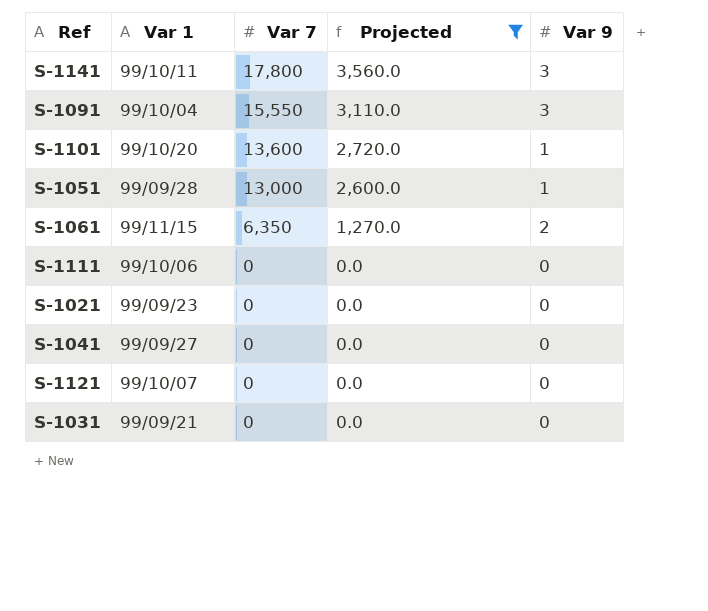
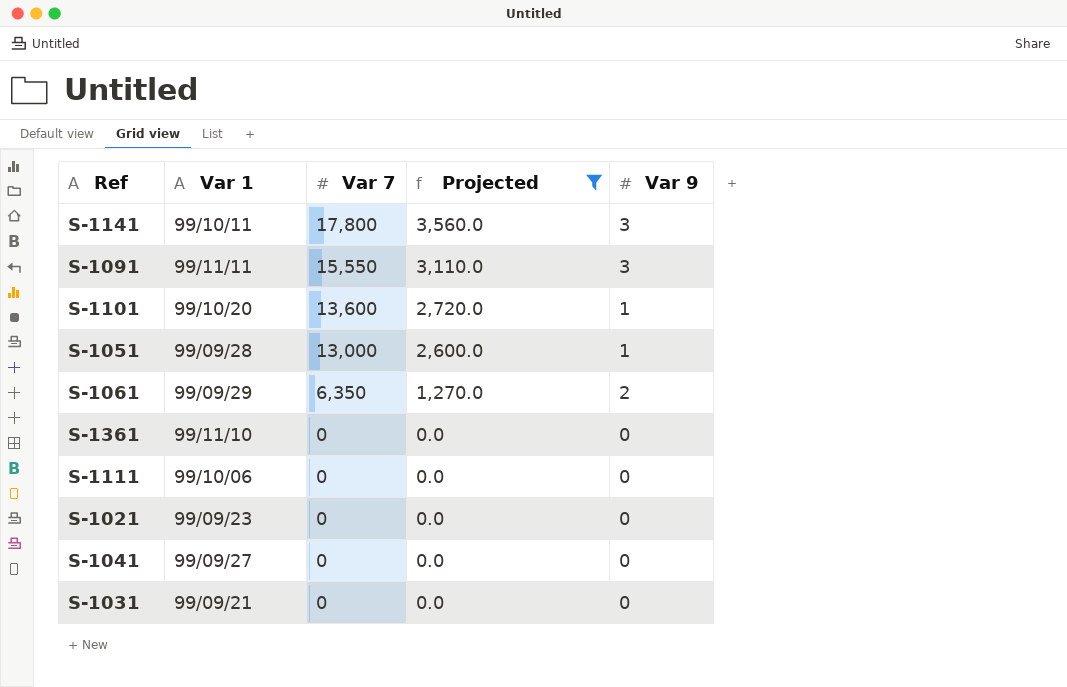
row S-1121: 99/10/07 | 0 | 0.0 | 0 -> none
S-1091 | Var 1: 99/10/04 -> 99/11/11
S-1061 | Var 1: 99/11/15 -> 99/09/29
row S-1361: none -> 99/11/10 | 0 | 0.0 | 0

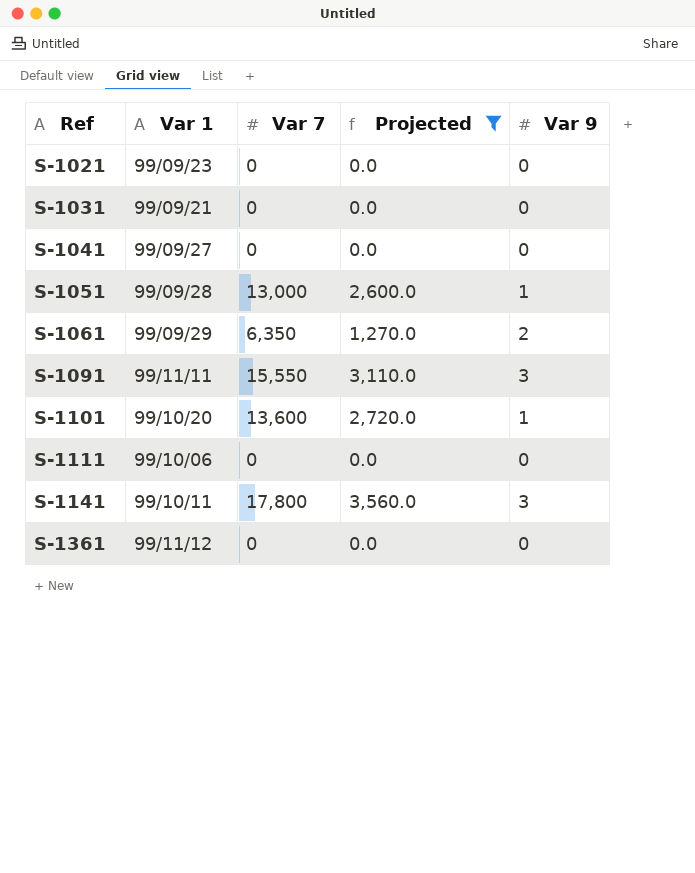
row order: Var 7 descending -> Ref ascending
S-1361 | Var 1: 99/11/10 -> 99/11/12

